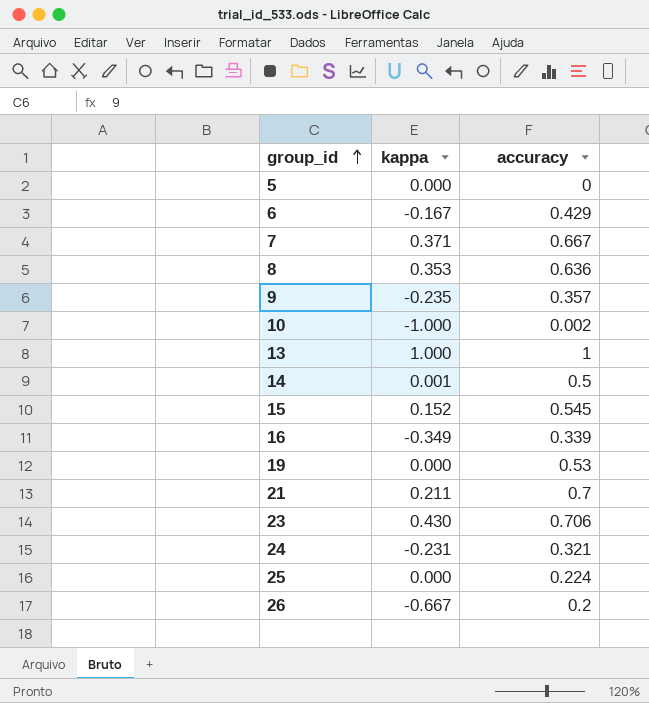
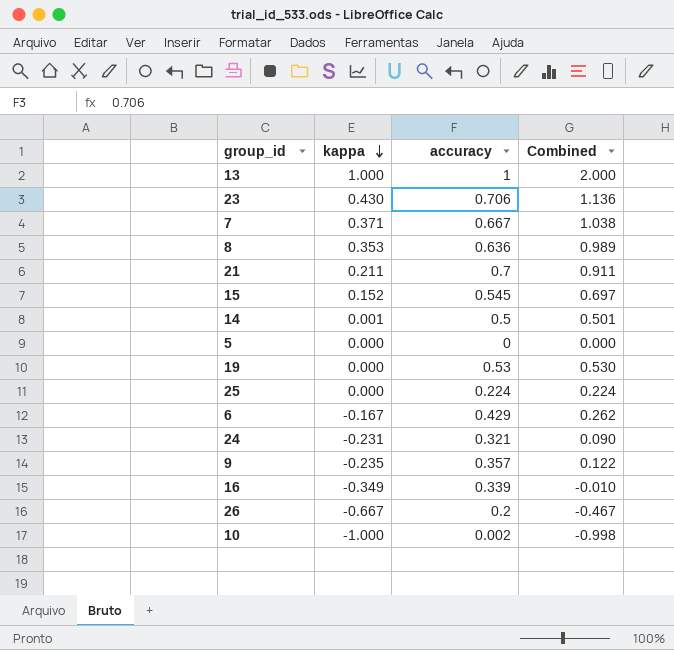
row order: group_id ascending -> kappa descending
column Combined | formula: none -> [kappa] + [accuracy]

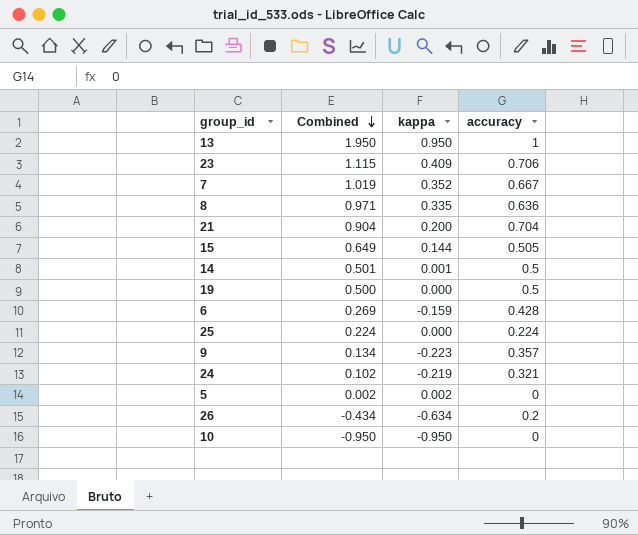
row order: kappa descending -> Combined descending
column Combined | position: 4 -> 2
row 16: -0.349 | 0.339 | -0.010 -> none
13 | Combined: 2.000 -> 1.950
13 | kappa: 1.000 -> 0.950
23 | Combined: 1.136 -> 1.115
23 | kappa: 0.430 -> 0.409
7 | Combined: 1.038 -> 1.019
7 | kappa: 0.371 -> 0.352
8 | Combined: 0.989 -> 0.971
8 | kappa: 0.353 -> 0.335
21 | Combined: 0.911 -> 0.904
21 | kappa: 0.211 -> 0.200
21 | accuracy: 0.7 -> 0.704
15 | Combined: 0.697 -> 0.649
15 | kappa: 0.152 -> 0.144
15 | accuracy: 0.545 -> 0.505
19 | Combined: 0.530 -> 0.500
19 | accuracy: 0.53 -> 0.5
6 | Combined: 0.262 -> 0.269
6 | kappa: -0.167 -> -0.159
6 | accuracy: 0.429 -> 0.428
9 | Combined: 0.122 -> 0.134
9 | kappa: -0.235 -> -0.223
24 | Combined: 0.090 -> 0.102
24 | kappa: -0.231 -> -0.219
5 | Combined: 0.000 -> 0.002
5 | kappa: 0.000 -> 0.002
26 | Combined: -0.467 -> -0.434
26 | kappa: -0.667 -> -0.634
10 | Combined: -0.998 -> -0.950
10 | kappa: -1.000 -> -0.950
10 | accuracy: 0.002 -> 0

